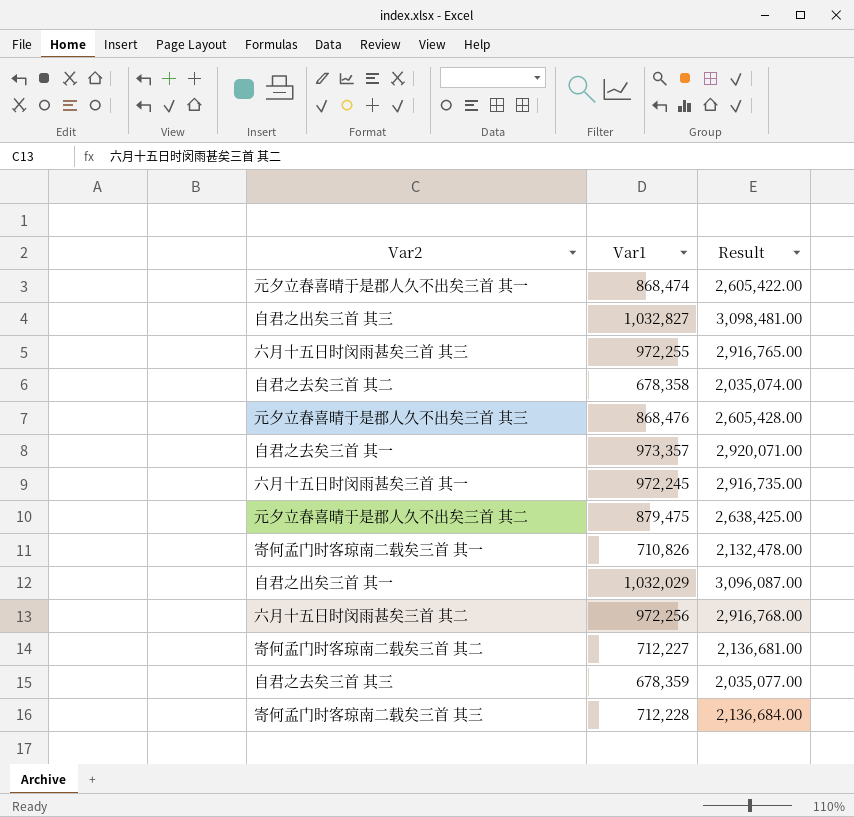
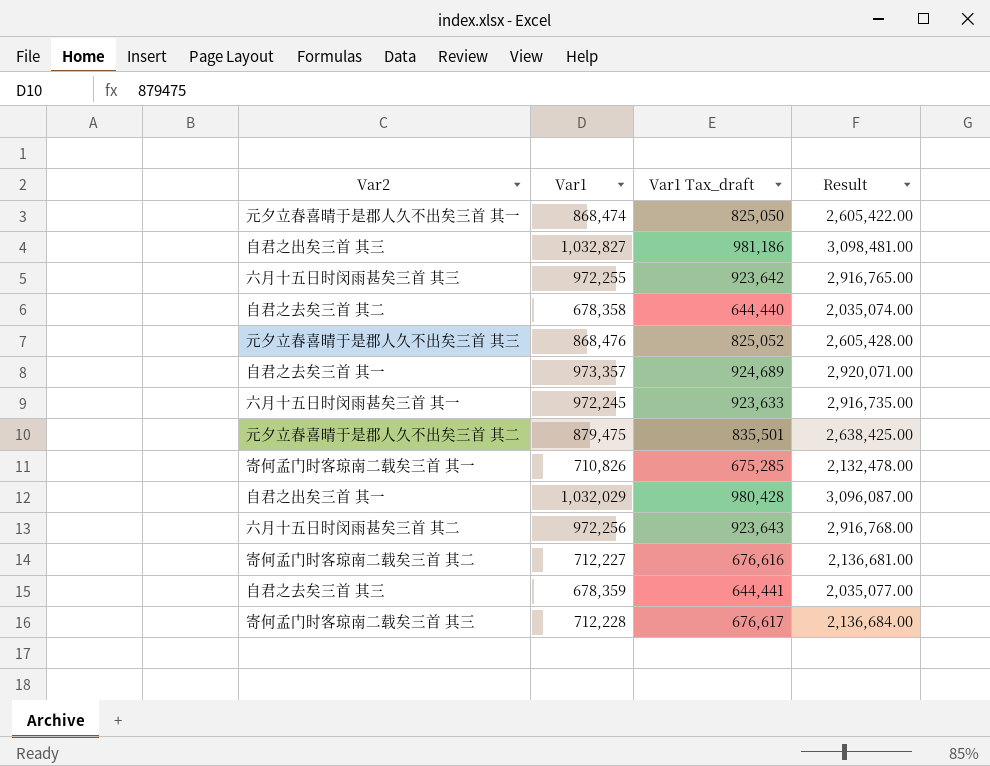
column Var1 Tax_draft | formula: none -> [Var1] * 0.95

